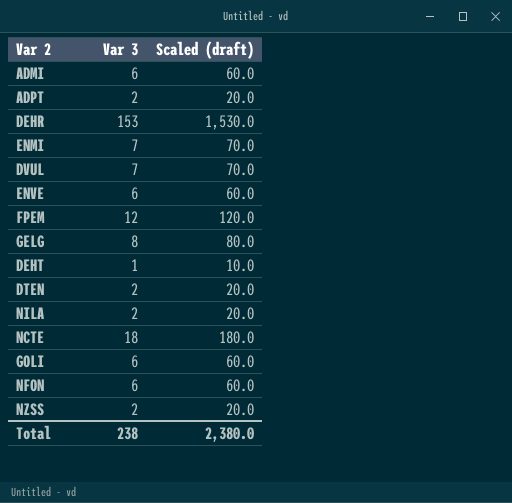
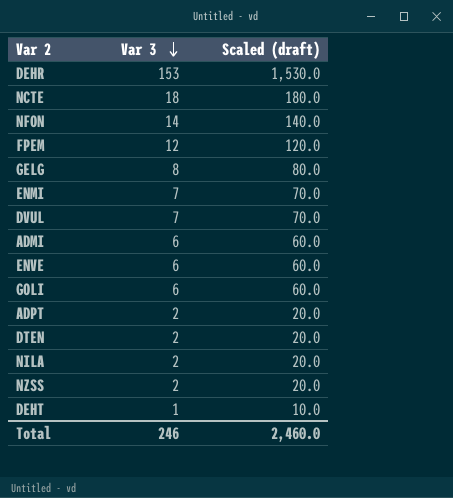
row order: none -> Var 3 descending
NFON | Var 3: 6 -> 14
NFON | Scaled (draft): 60.0 -> 140.0
Total | Var 3: 238 -> 246
Total | Scaled (draft): 2,380.0 -> 2,460.0

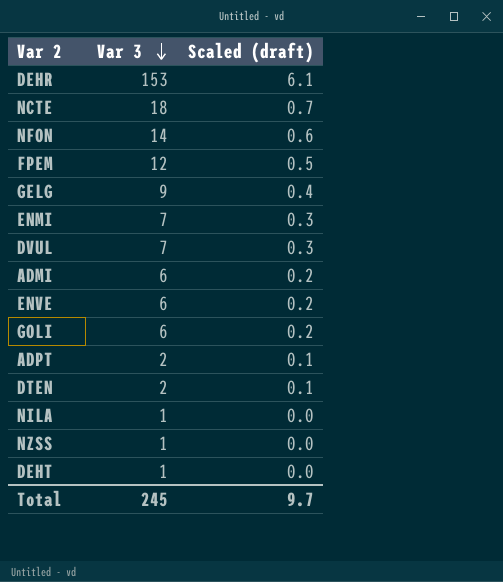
column Scaled (draft) | formula: [Var 3] * 10 -> [Var 3] * 0.04
GELG | Var 3: 8 -> 9
NILA | Var 3: 2 -> 1
NZSS | Var 3: 2 -> 1
Total | Var 3: 246 -> 245
Total | Scaled (draft): 2,460.0 -> 9.7

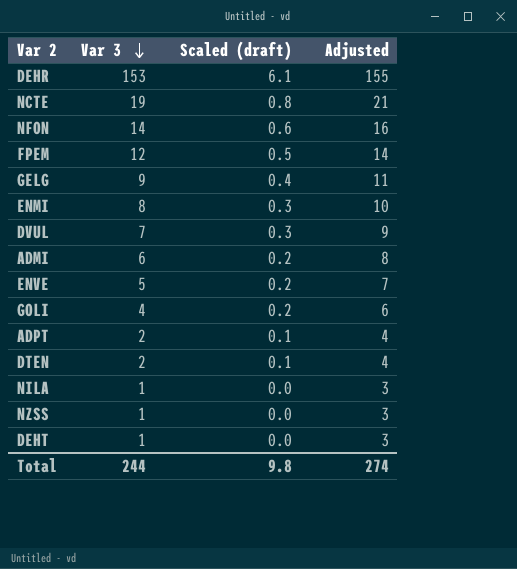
column Adjusted | formula: none -> [Var 3] + 2
NCTE | Var 3: 18 -> 19
NCTE | Scaled (draft): 0.7 -> 0.8
ENMI | Var 3: 7 -> 8
ENVE | Var 3: 6 -> 5
GOLI | Var 3: 6 -> 4
Total | Var 3: 245 -> 244
Total | Scaled (draft): 9.7 -> 9.8

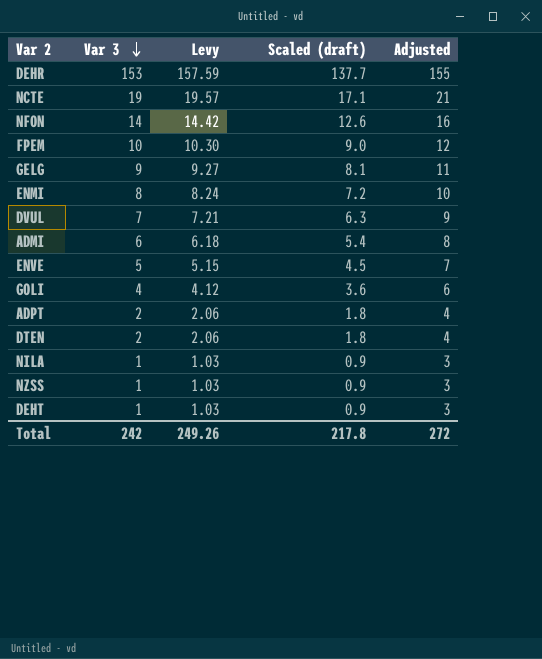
column Levy | formula: none -> [Var 3] * 1.03
column Scaled (draft) | formula: [Var 3] * 0.04 -> [Var 3] * 0.9
FPEM | Var 3: 12 -> 10
FPEM | Adjusted: 14 -> 12
Total | Var 3: 244 -> 242
Total | Scaled (draft): 9.8 -> 217.8
Total | Adjusted: 274 -> 272

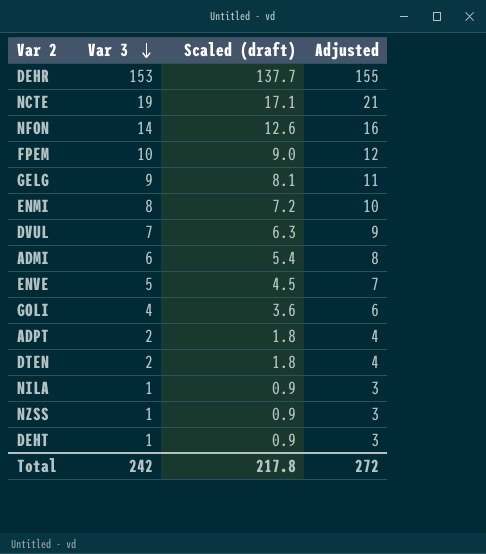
column Levy | formula: [Var 3] * 1.03 -> none

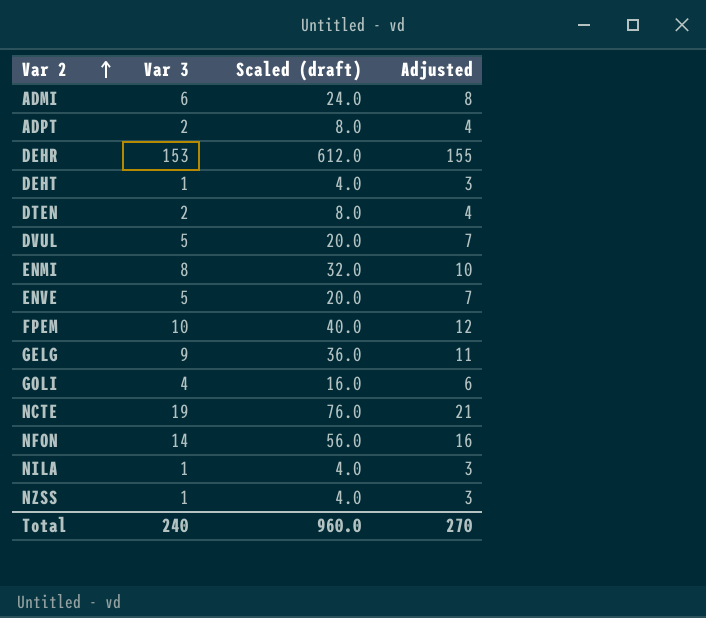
row order: Var 3 descending -> Var 2 ascending
column Scaled (draft) | formula: [Var 3] * 0.9 -> [Var 3] * 4
DVUL | Var 3: 7 -> 5
DVUL | Adjusted: 9 -> 7
Total | Var 3: 242 -> 240
Total | Scaled (draft): 217.8 -> 960.0
Total | Adjusted: 272 -> 270

